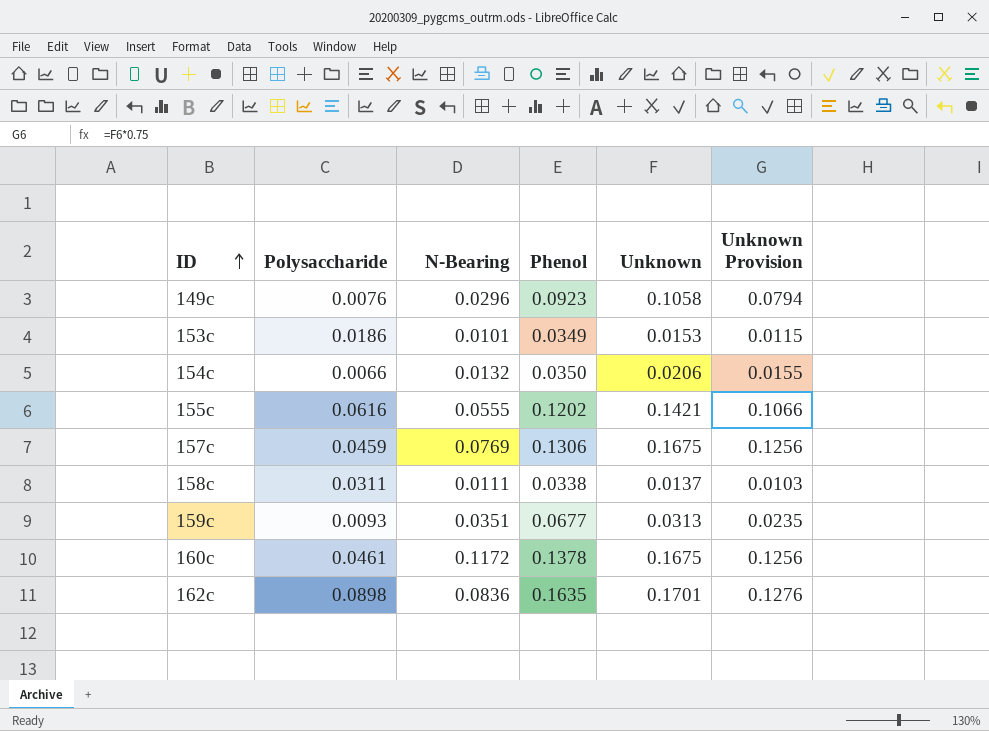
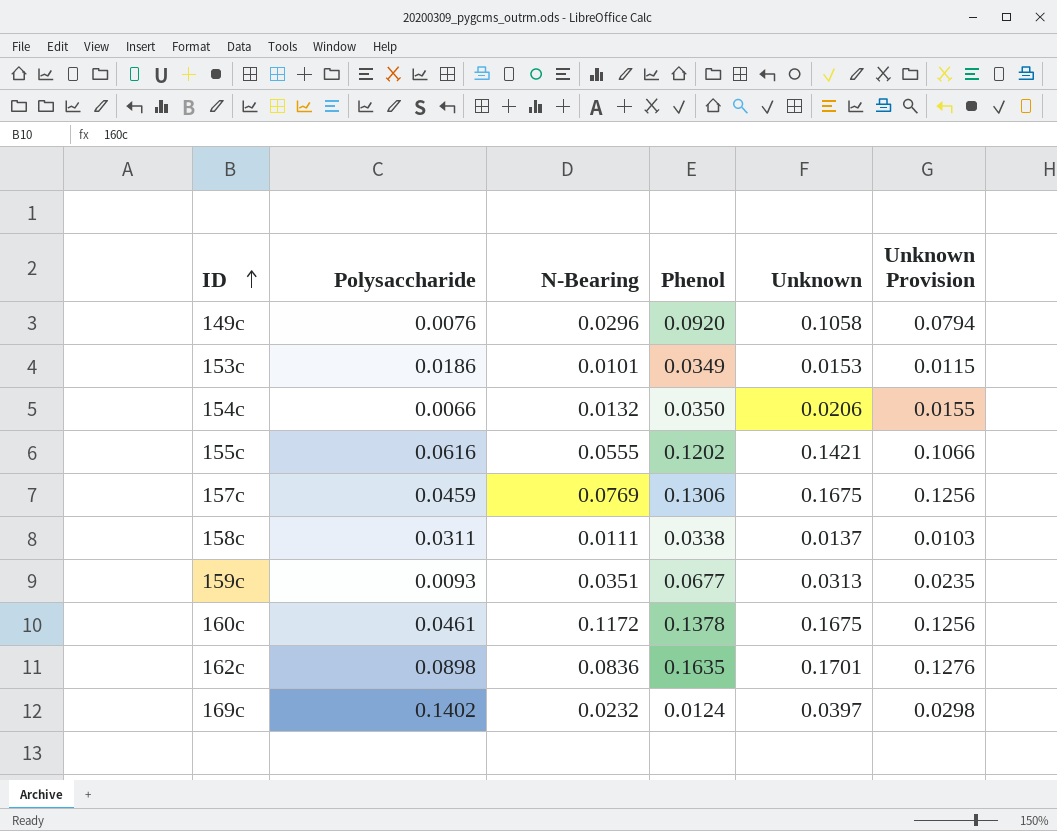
149c | Phenol: 0.0923 -> 0.0920
row 169c: none -> 0.1402 | 0.0232 | 0.0124 | 0.0397 | 0.0298

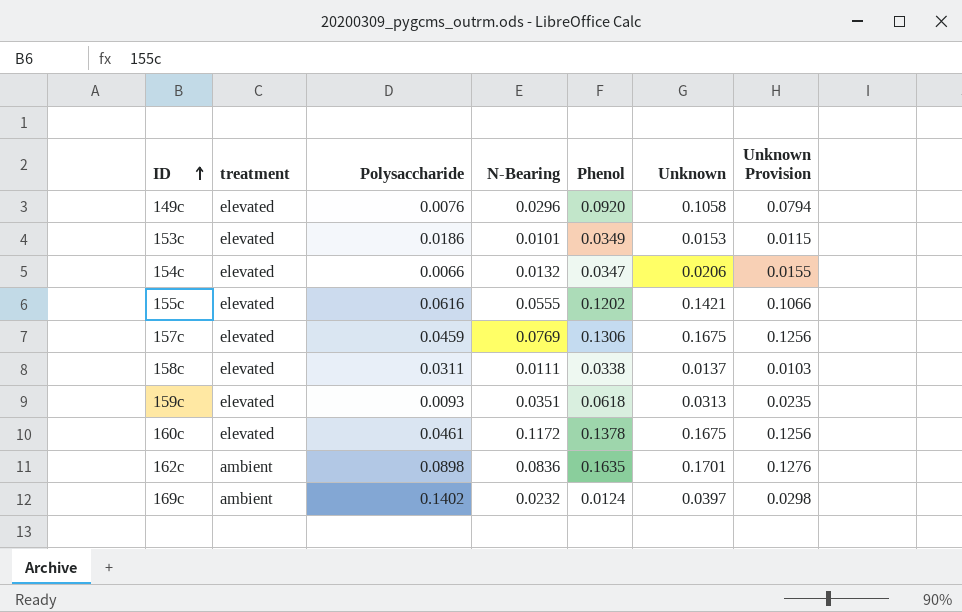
column treatment | position: none -> 2
154c | Phenol: 0.0350 -> 0.0347
159c | Phenol: 0.0677 -> 0.0618

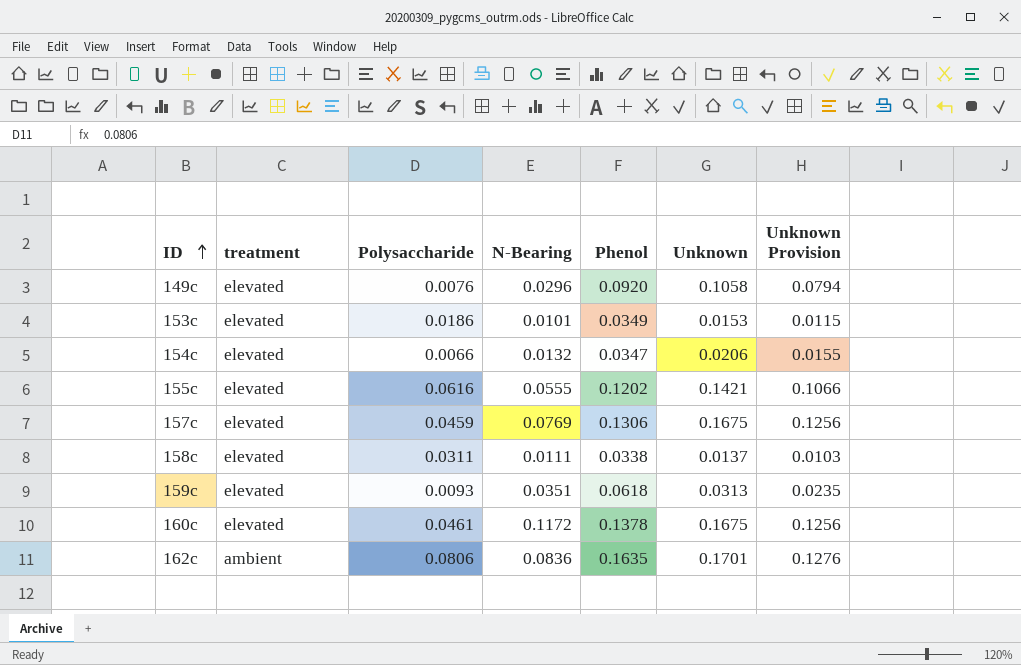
row 169c: ambient | 0.1402 | 0.0232 | 0.0124 | 0.0397 | 0.0298 -> none
162c | Polysaccharide: 0.0898 -> 0.0806

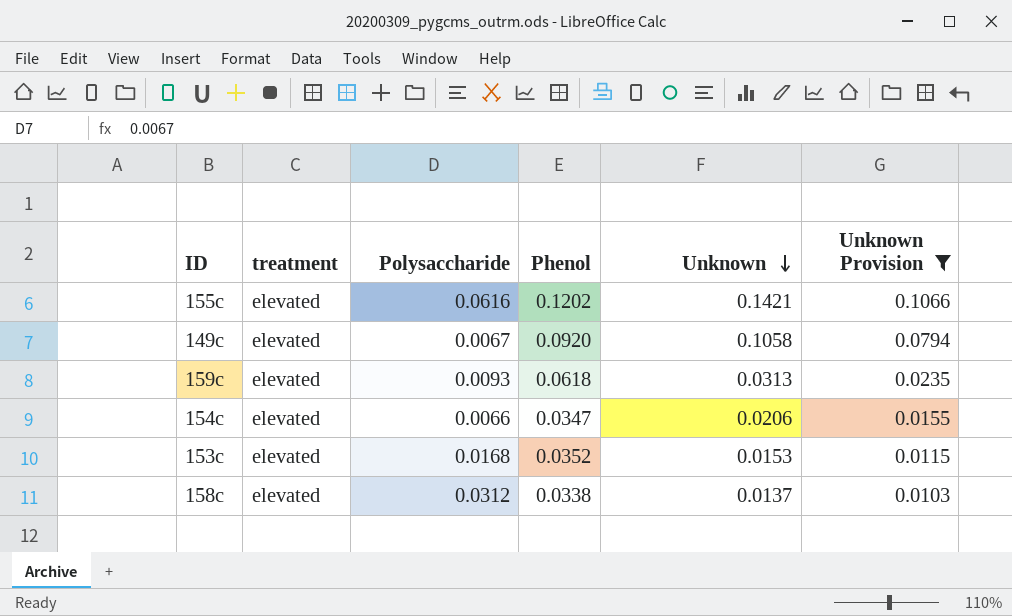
filter: none -> Unknown Provision <= 0.1066
row order: ID ascending -> Unknown descending
column N-Bearing | position: 4 -> none
149c | Polysaccharide: 0.0076 -> 0.0067
153c | Polysaccharide: 0.0186 -> 0.0168
153c | Phenol: 0.0349 -> 0.0352
158c | Polysaccharide: 0.0311 -> 0.0312

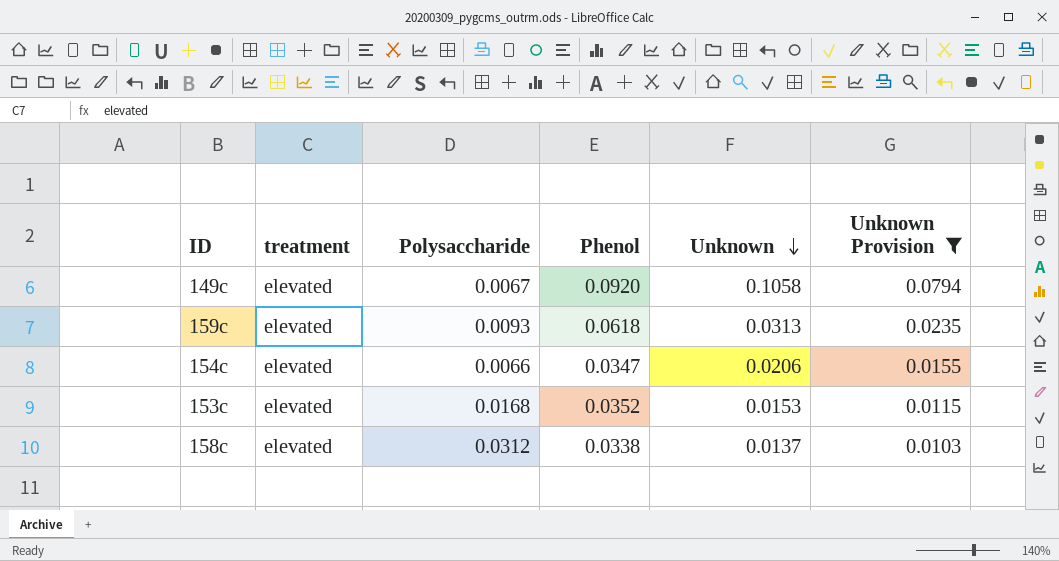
row 155c: elevated | 0.0616 | 0.1202 | 0.1421 | 0.1066 -> none

